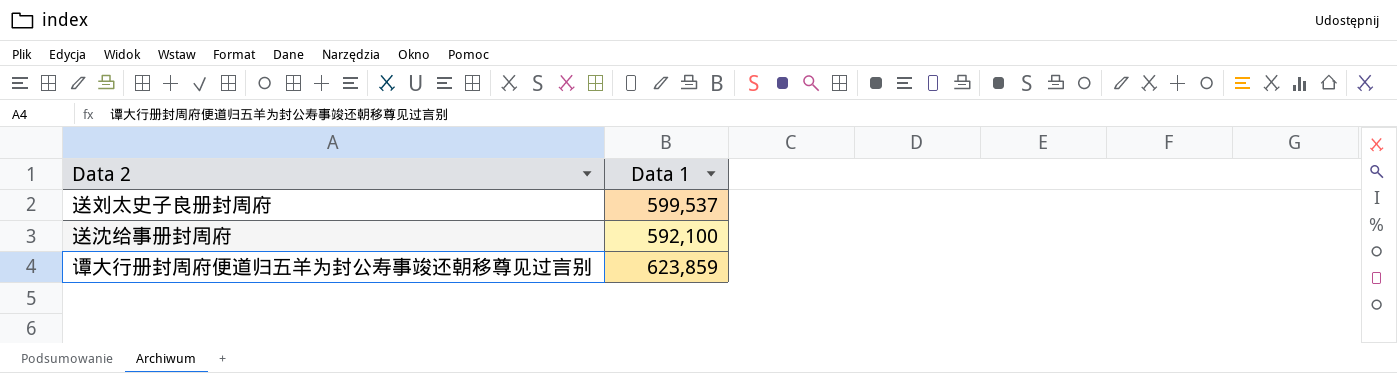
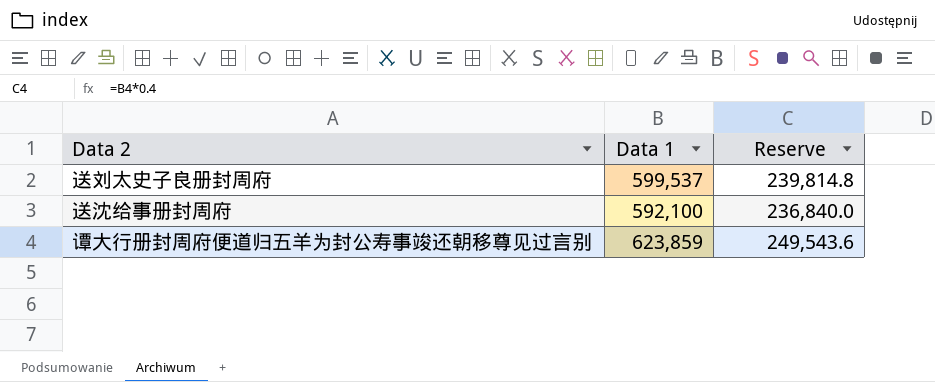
column Reserve | formula: none -> [Data 1] * 0.4

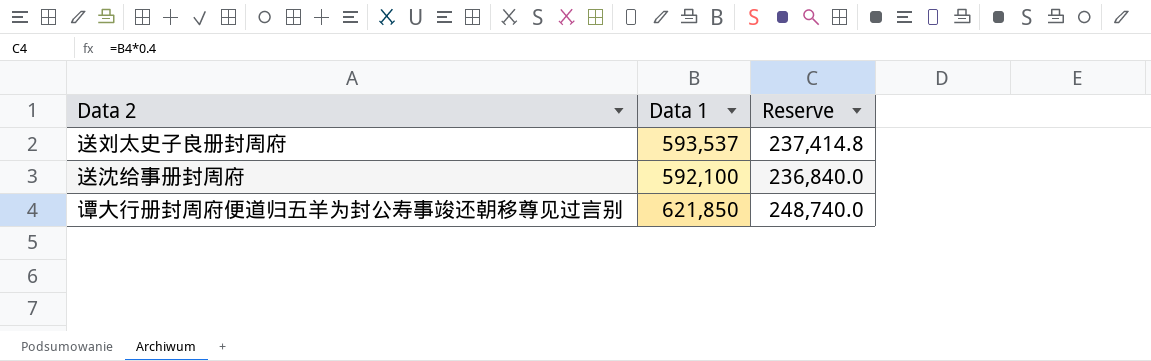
送刘太史子良册封周府 | Data 1: 599,537 -> 593,537
送刘太史子良册封周府 | Reserve: 239,814.8 -> 237,414.8
谭大行册封周府便道归五羊为封公寿事竣还朝移尊见过言别 | Data 1: 623,859 -> 621,850
谭大行册封周府便道归五羊为封公寿事竣还朝移尊见过言别 | Reserve: 249,543.6 -> 248,740.0

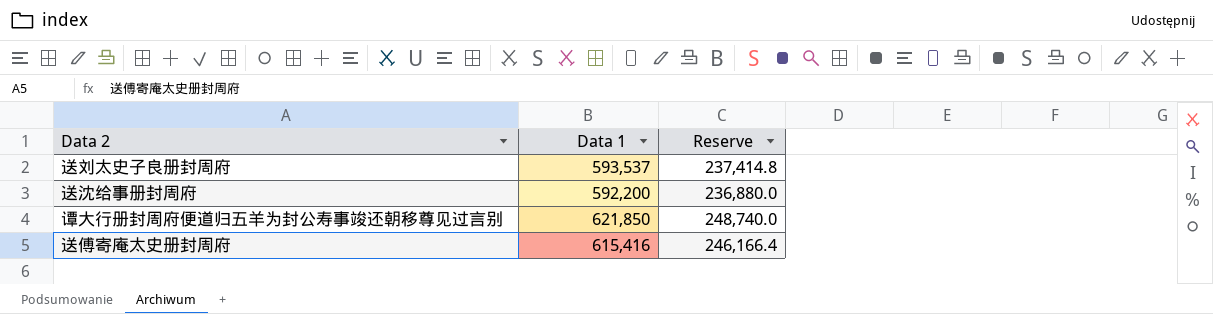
送沈给事册封周府 | Data 1: 592,100 -> 592,200
送沈给事册封周府 | Reserve: 236,840.0 -> 236,880.0
row 送傅寄庵太史册封周府: none -> 615,416 | 246,166.4

